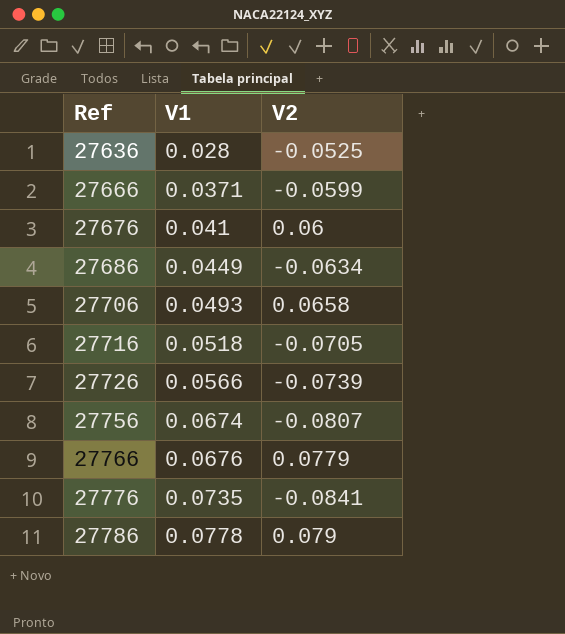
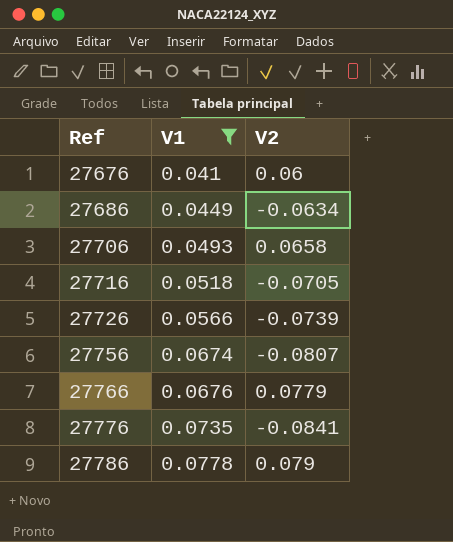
filter: none -> V1 >= 0.041

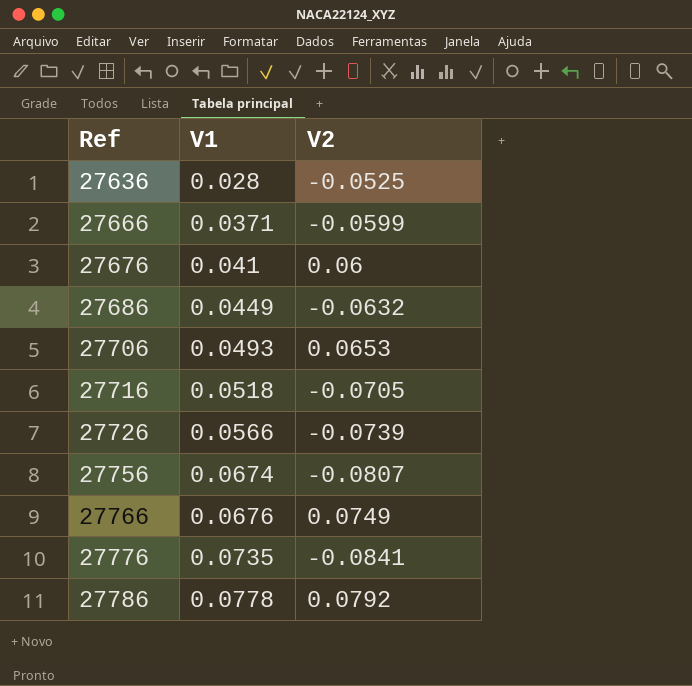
filter: V1 >= 0.041 -> none
27686 | V2: -0.0634 -> -0.0632
27706 | V2: 0.0658 -> 0.0653
27766 | V2: 0.0779 -> 0.0749
27786 | V2: 0.079 -> 0.0792

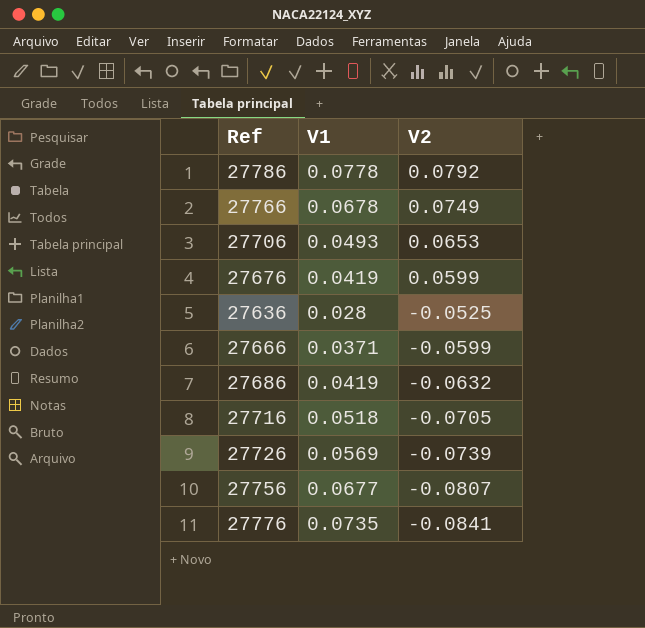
row order: Ref ascending -> V2 descending
27766 | V1: 0.0676 -> 0.0678
27676 | V1: 0.041 -> 0.0419
27676 | V2: 0.06 -> 0.0599
27686 | V1: 0.0449 -> 0.0419
27726 | V1: 0.0566 -> 0.0569
27756 | V1: 0.0674 -> 0.0677

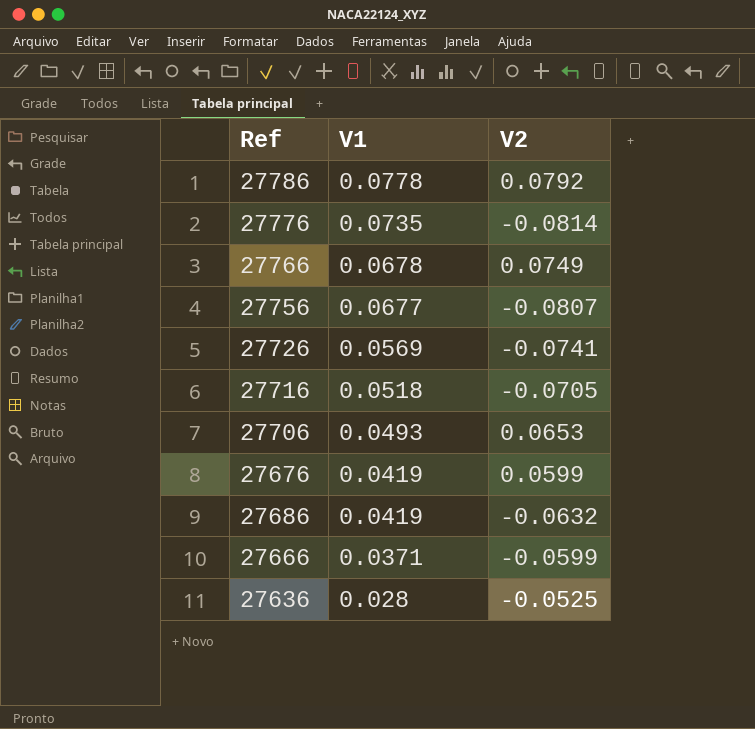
row order: V2 descending -> V1 descending
27776 | V2: -0.0841 -> -0.0814
27726 | V2: -0.0739 -> -0.0741

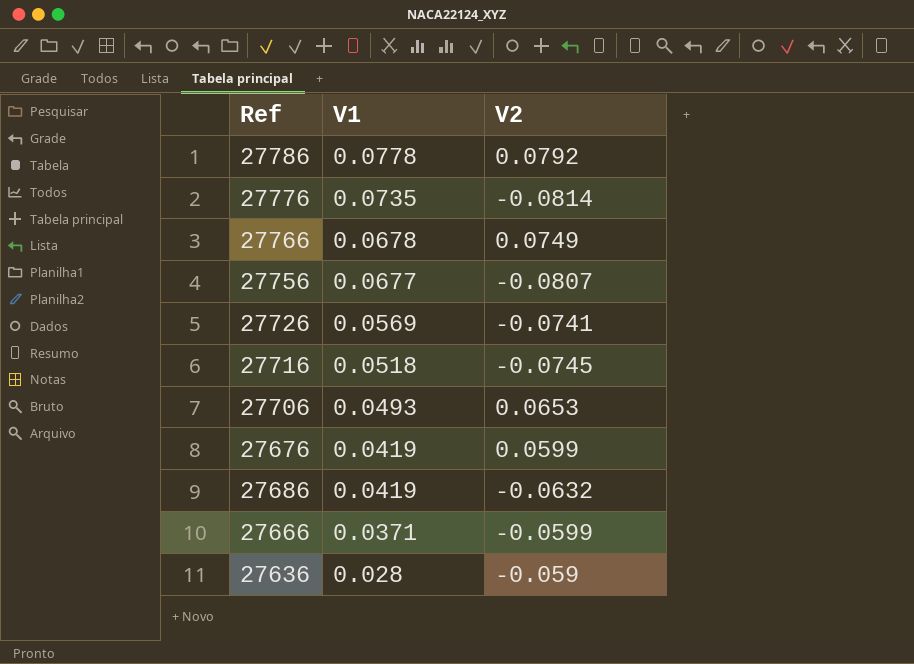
27716 | V2: -0.0705 -> -0.0745
27636 | V2: -0.0525 -> -0.059

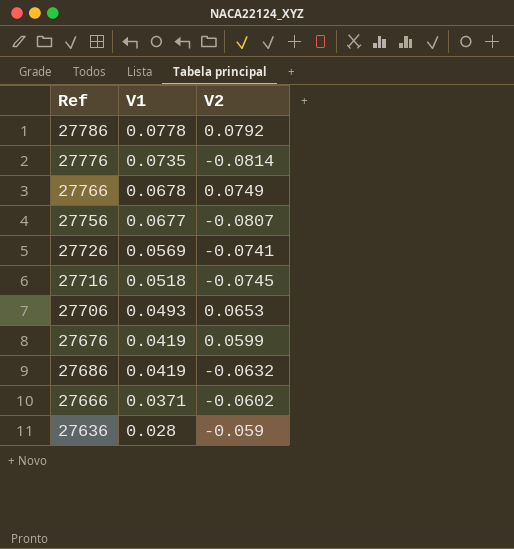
27666 | V2: -0.0599 -> -0.0602

